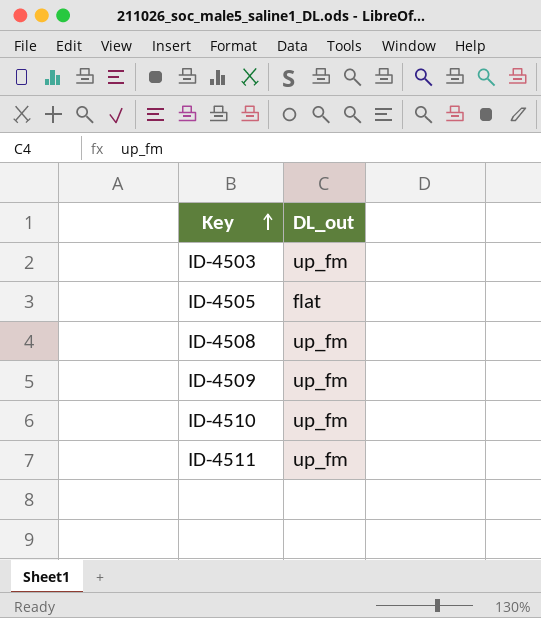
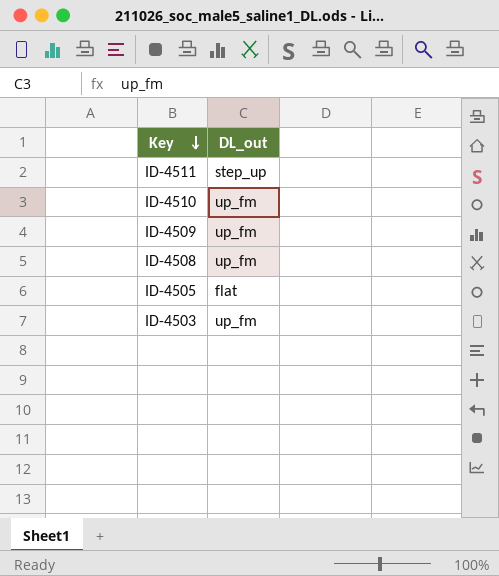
row order: Key ascending -> Key descending
ID-4511 | DL_out: up_fm -> step_up

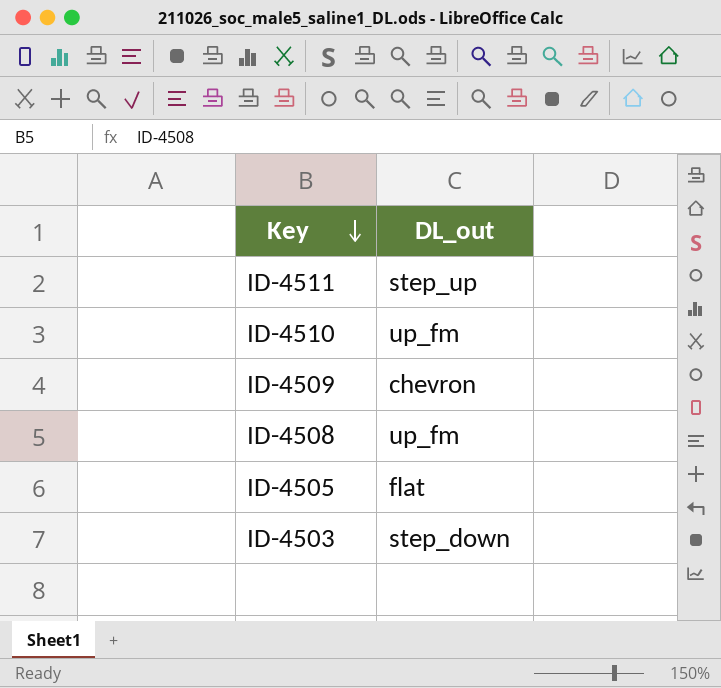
ID-4509 | DL_out: up_fm -> chevron
ID-4503 | DL_out: up_fm -> step_down

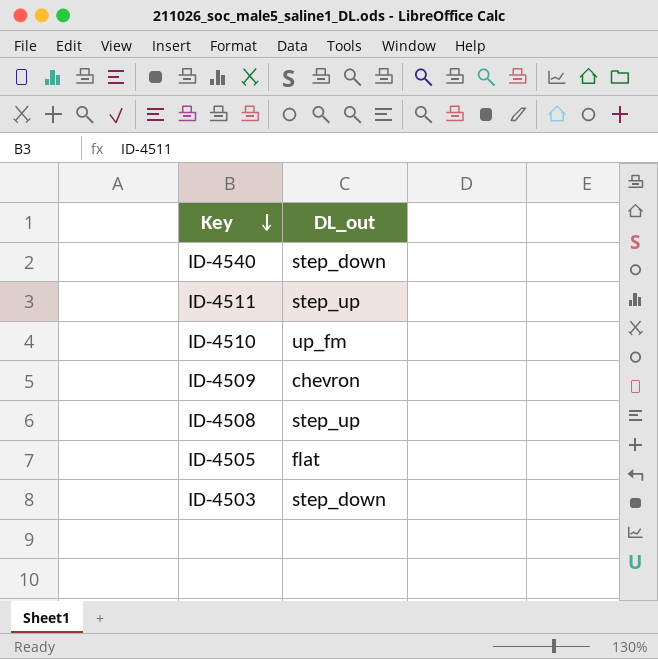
row ID-4540: none -> step_down
ID-4508 | DL_out: up_fm -> step_up

